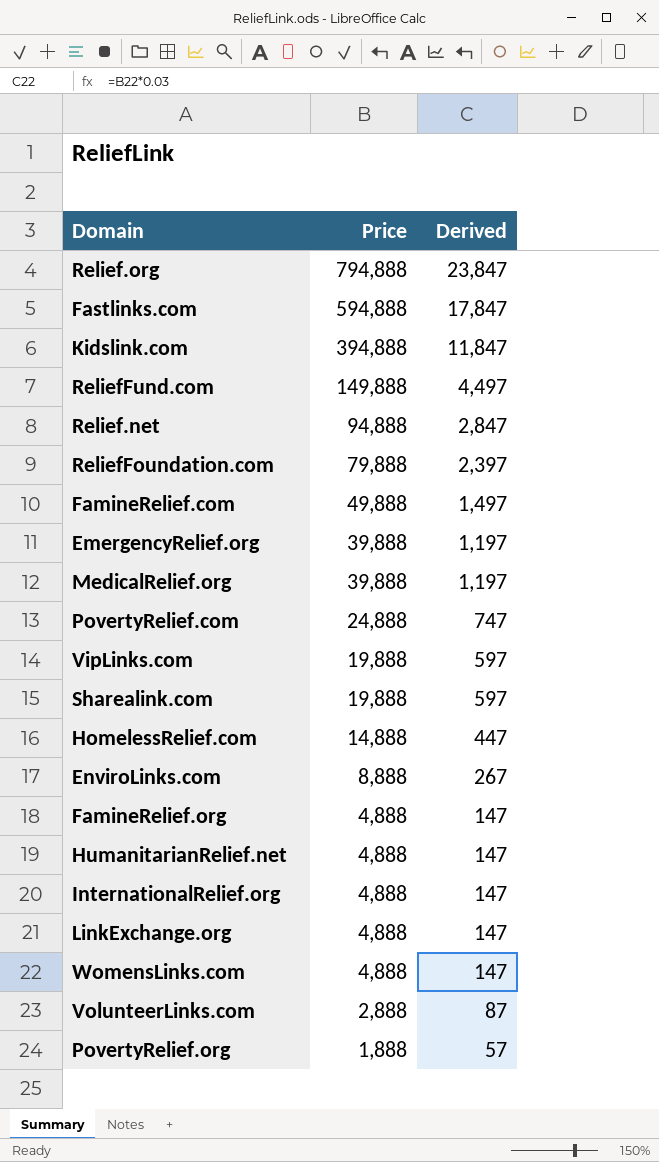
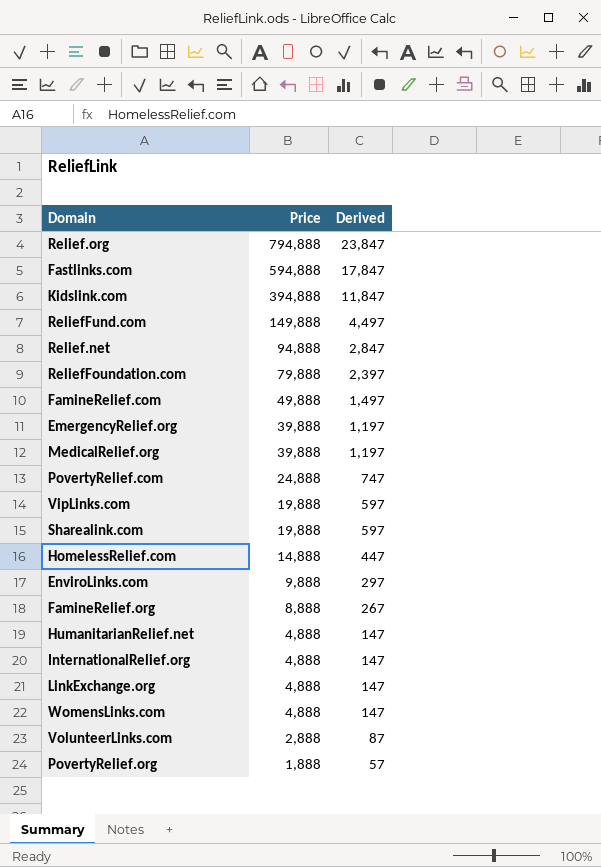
EnviroLinks.com | Price: 8,888 -> 9,888
EnviroLinks.com | Derived: 267 -> 297
FamineRelief.org | Price: 4,888 -> 8,888
FamineRelief.org | Derived: 147 -> 267

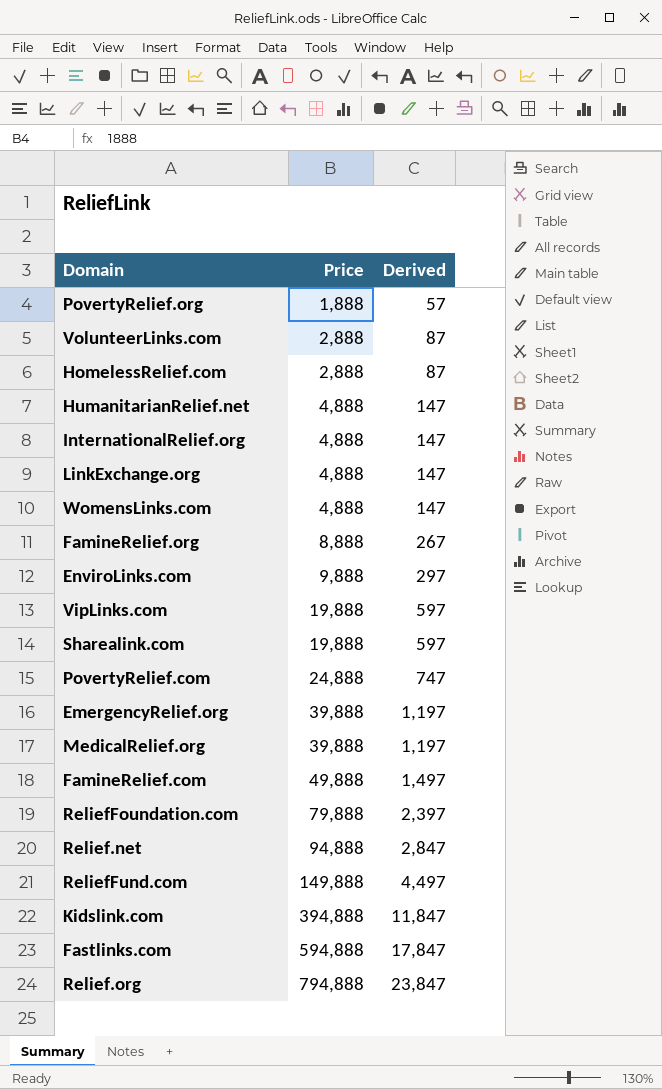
row order: Price descending -> Price ascending
HomelessRelief.com | Price: 14,888 -> 2,888
HomelessRelief.com | Derived: 447 -> 87

